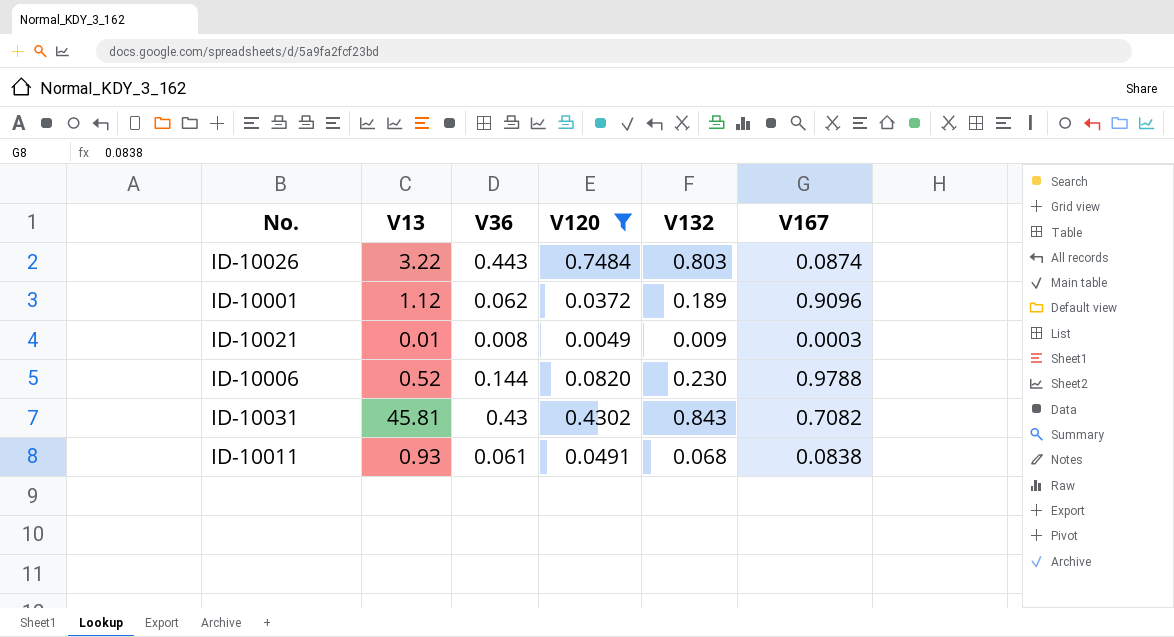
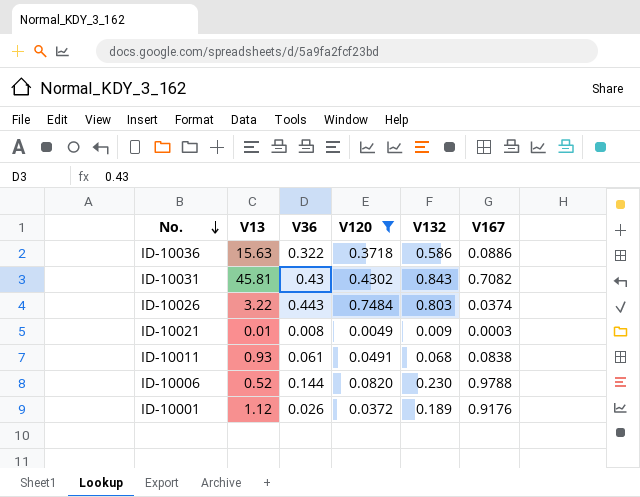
row order: none -> No. descending
row ID-10036: none -> 15.63 | 0.322 | 0.3718 | 0.586 | 0.0886
ID-10026 | V167: 0.0874 -> 0.0374
ID-10001 | V36: 0.062 -> 0.026
ID-10001 | V167: 0.9096 -> 0.9176

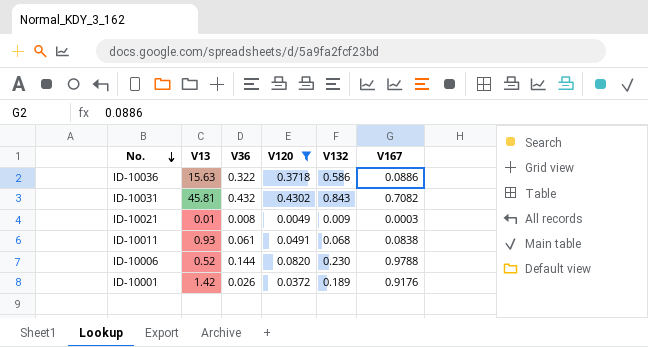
row ID-10026: 3.22 | 0.443 | 0.7484 | 0.803 | 0.0374 -> none
ID-10031 | V36: 0.43 -> 0.432
ID-10001 | V13: 1.12 -> 1.42

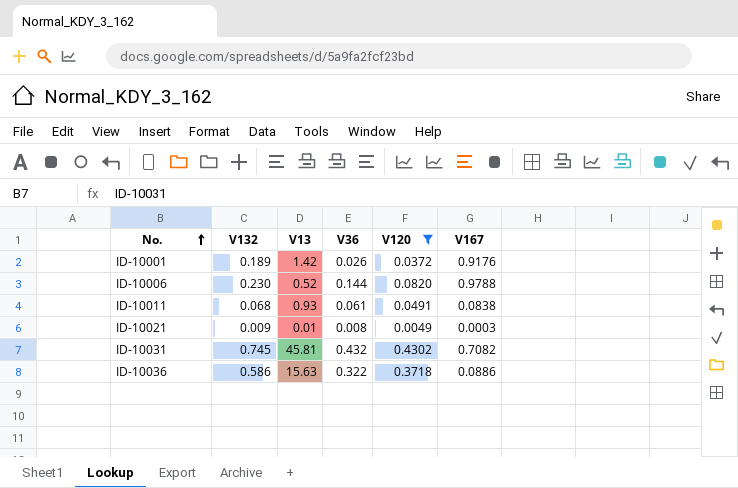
row order: No. descending -> No. ascending
column V132 | position: 5 -> 2
ID-10031 | V132: 0.843 -> 0.745

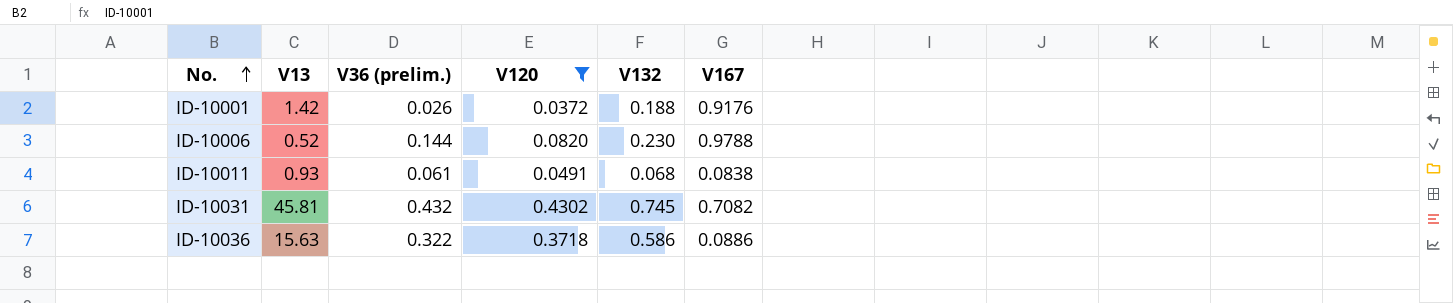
column name: V36 -> V36 (prelim.)
column V132 | position: 2 -> 5
row ID-10021: 0.009 | 0.01 | 0.008 | 0.0049 | 0.0003 -> none
ID-10001 | V132: 0.189 -> 0.188

